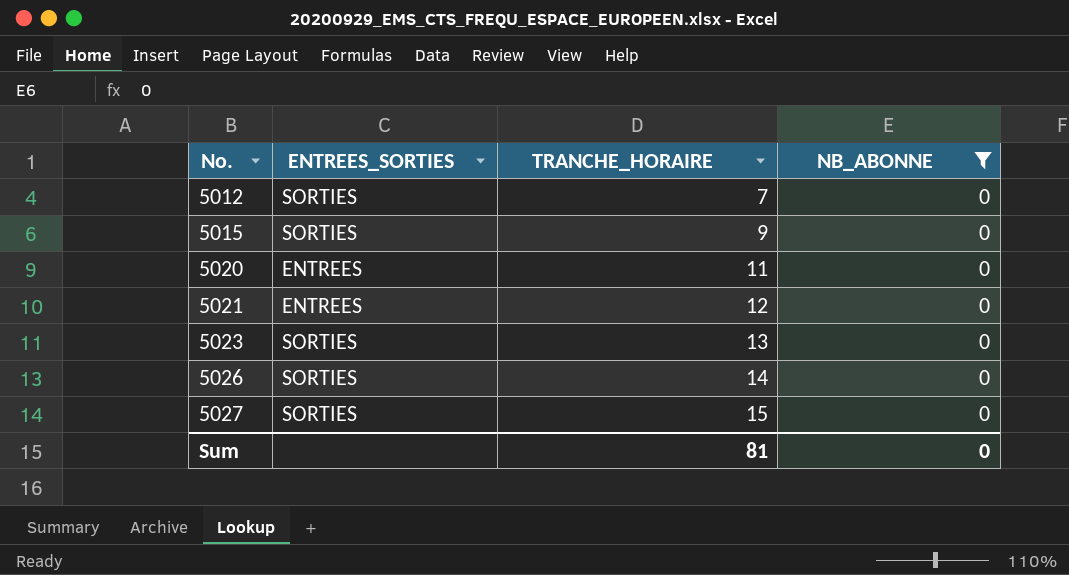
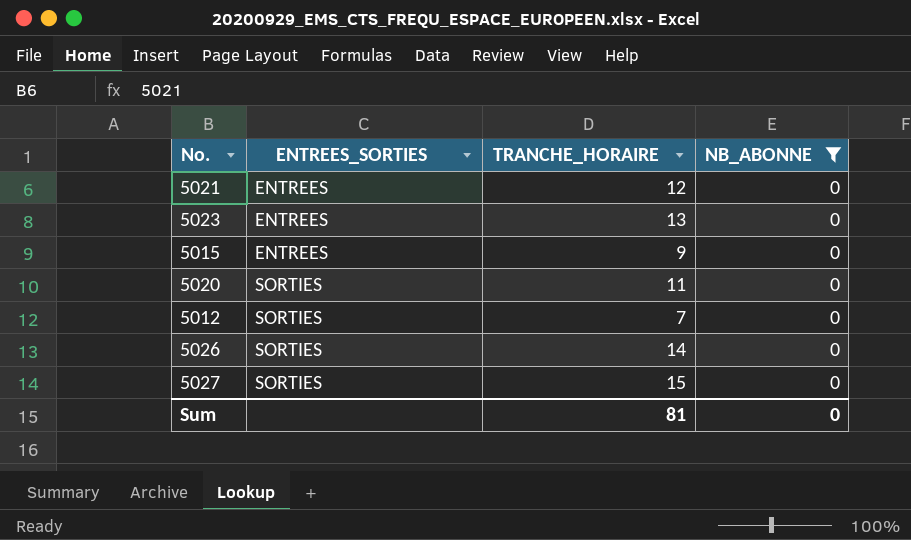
row order: No. ascending -> ENTREES_SORTIES ascending
5023 | ENTREES_SORTIES: SORTIES -> ENTREES
5015 | ENTREES_SORTIES: SORTIES -> ENTREES
5020 | ENTREES_SORTIES: ENTREES -> SORTIES

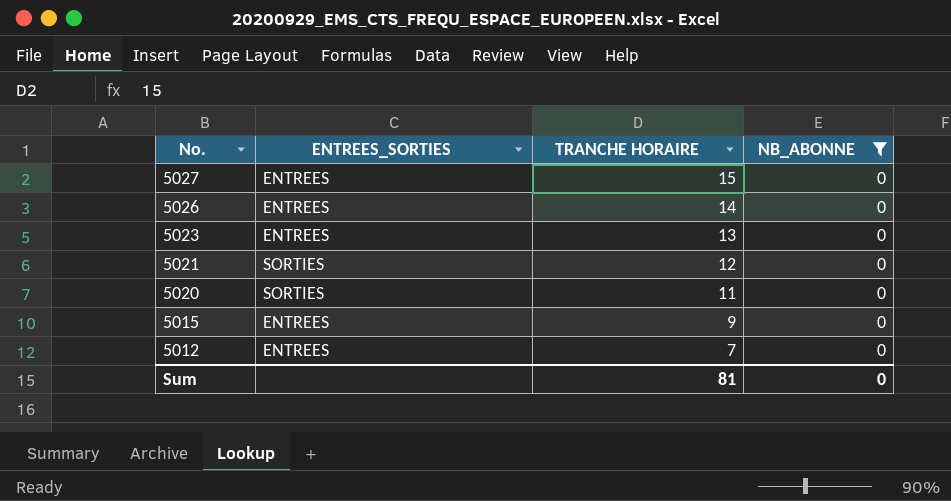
row order: ENTREES_SORTIES ascending -> No. descending
column name: TRANCHE_HORAIRE -> TRANCHE HORAIRE
5027 | ENTREES_SORTIES: SORTIES -> ENTREES
5026 | ENTREES_SORTIES: SORTIES -> ENTREES
5021 | ENTREES_SORTIES: ENTREES -> SORTIES
5012 | ENTREES_SORTIES: SORTIES -> ENTREES

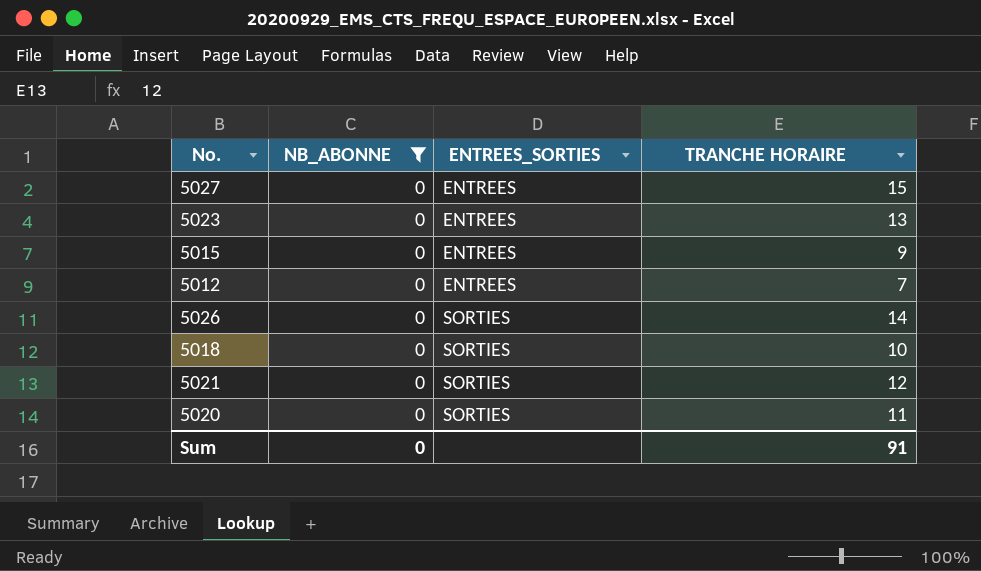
row order: No. descending -> ENTREES_SORTIES ascending
column NB_ABONNE | position: 4 -> 2
5026 | ENTREES_SORTIES: ENTREES -> SORTIES
row 5018: none -> 0 | SORTIES | 10
Sum | TRANCHE HORAIRE: 81 -> 91

